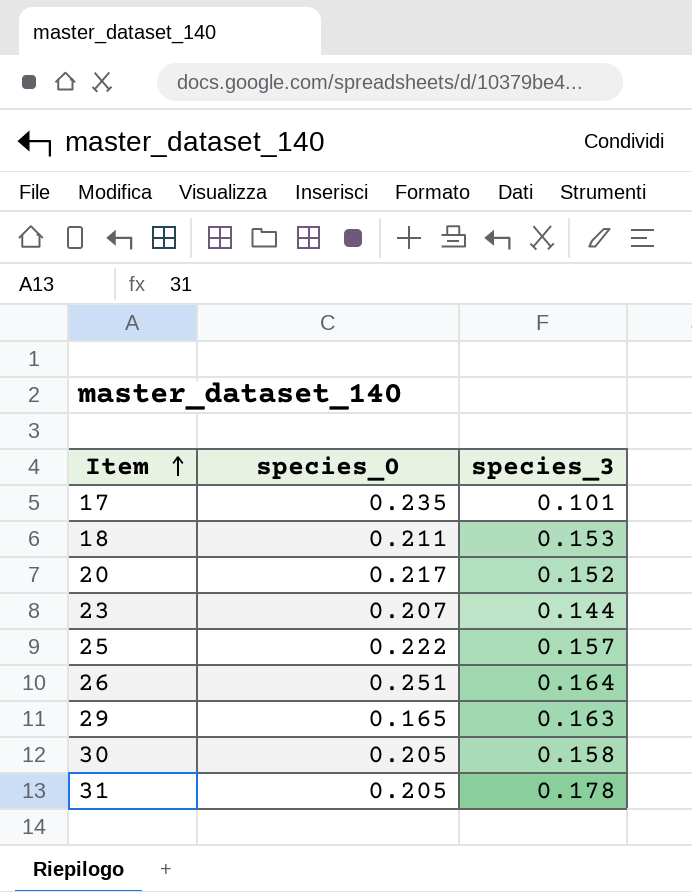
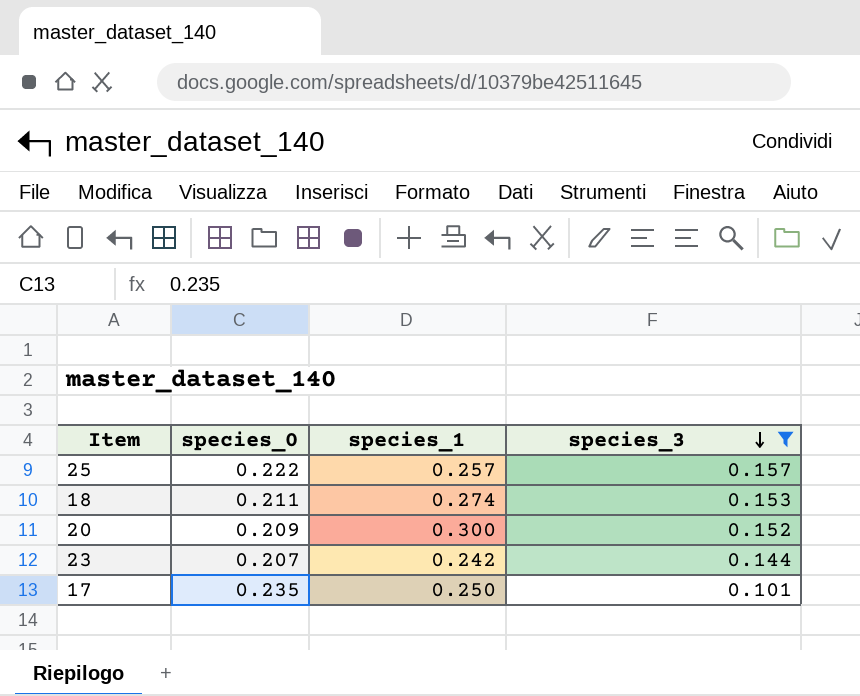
filter: none -> species_3 <= 0.157
row order: Item ascending -> species_3 descending
column species_1 | position: none -> 3
20 | species_0: 0.217 -> 0.209

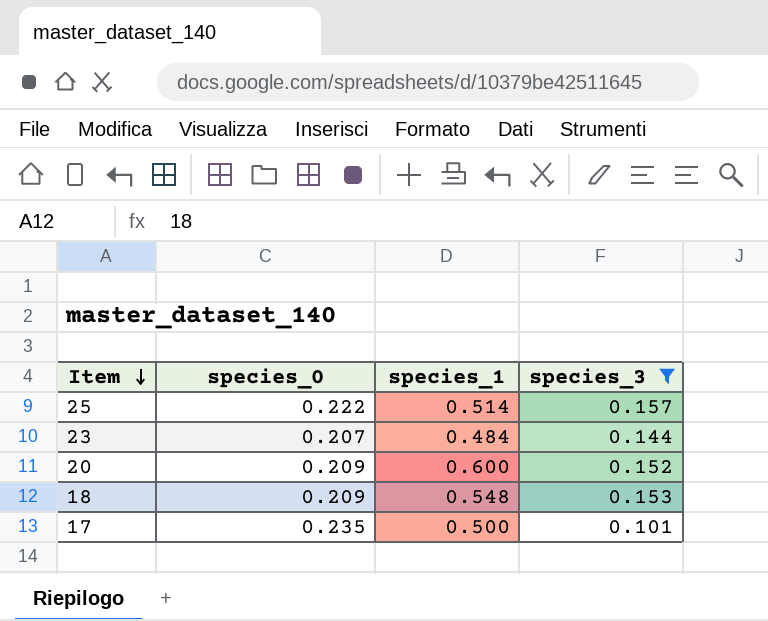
row order: species_3 descending -> Item descending
25 | species_1: 0.257 -> 0.514
23 | species_1: 0.242 -> 0.484
20 | species_1: 0.300 -> 0.600
18 | species_0: 0.211 -> 0.209
18 | species_1: 0.274 -> 0.548
17 | species_1: 0.250 -> 0.500

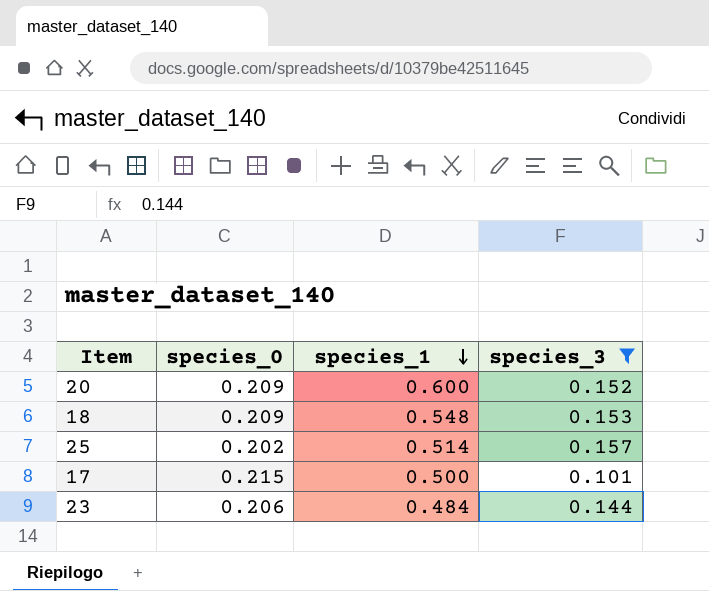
row order: Item descending -> species_1 descending
25 | species_0: 0.222 -> 0.202
17 | species_0: 0.235 -> 0.215
23 | species_0: 0.207 -> 0.206

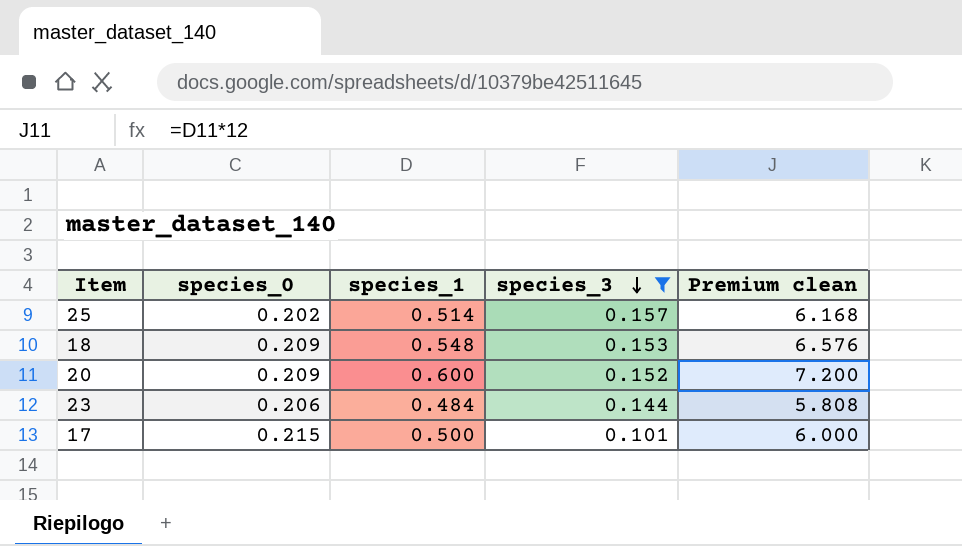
row order: species_1 descending -> species_3 descending
column Premium clean | formula: none -> [species_1] * 12

